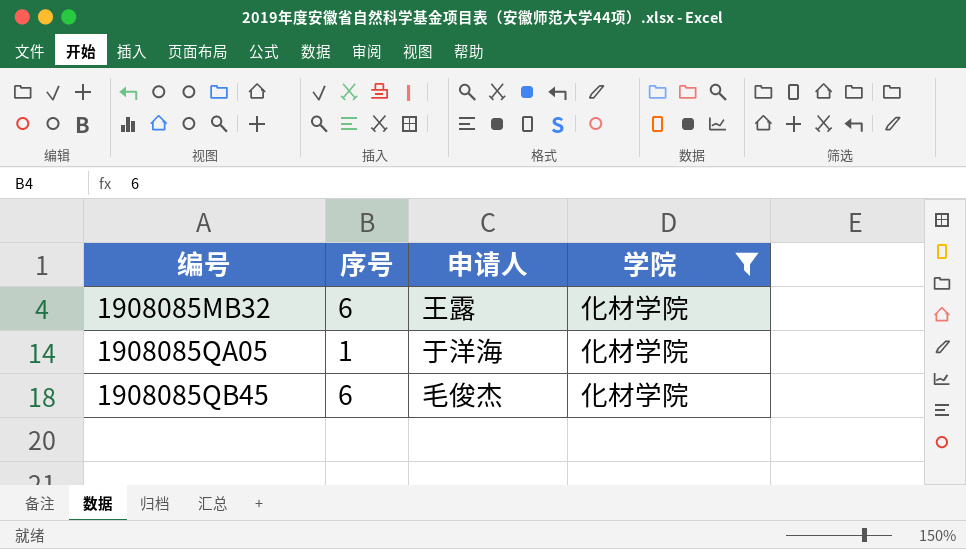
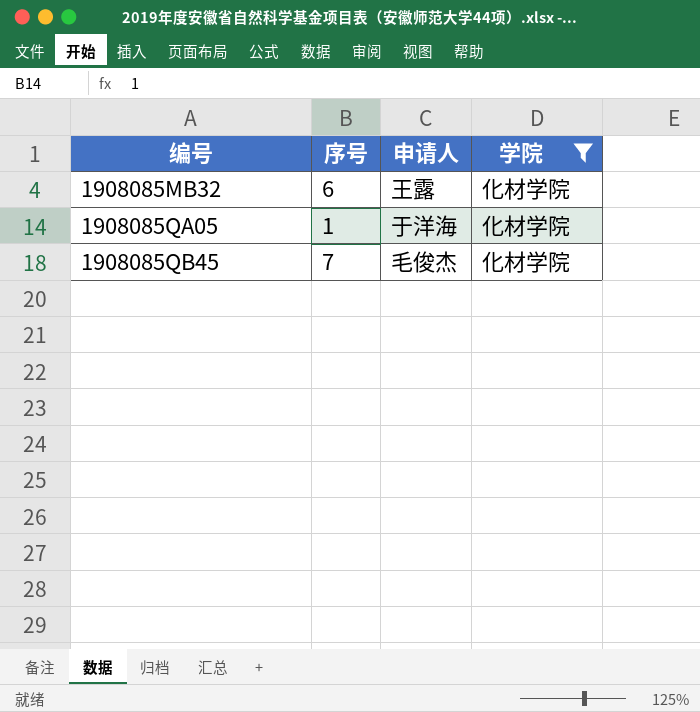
1908085QB45 | 序号: 6 -> 7

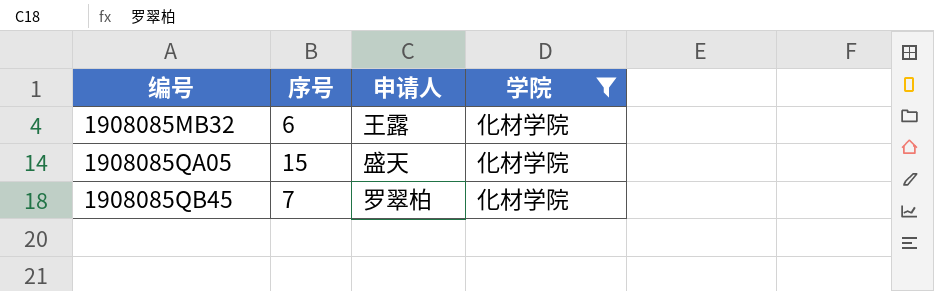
1908085QA05 | 序号: 1 -> 15
1908085QA05 | 申请人: 于洋海 -> 盛天
1908085QB45 | 申请人: 毛俊杰 -> 罗翠柏

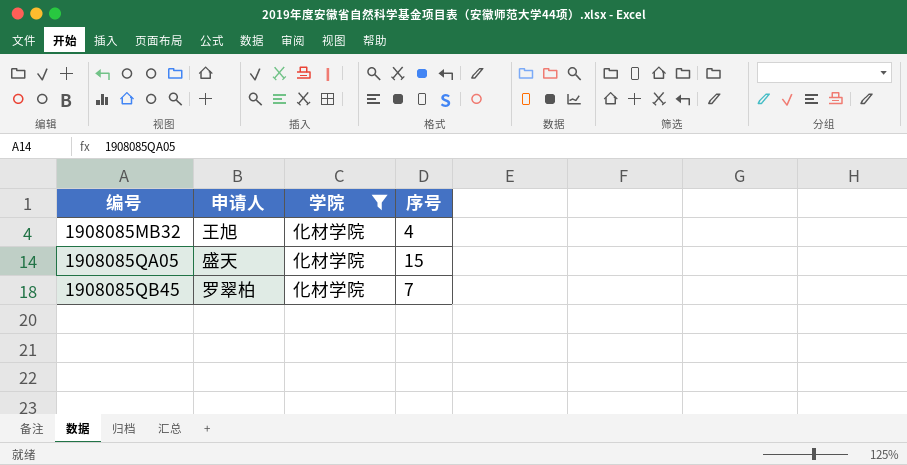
column 序号 | position: 2 -> 4
1908085MB32 | 申请人: 王露 -> 王旭
1908085MB32 | 序号: 6 -> 4

